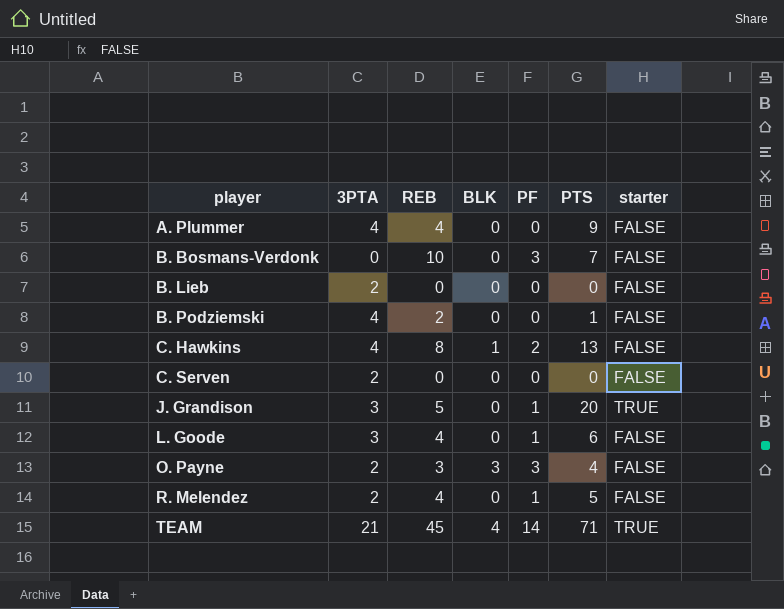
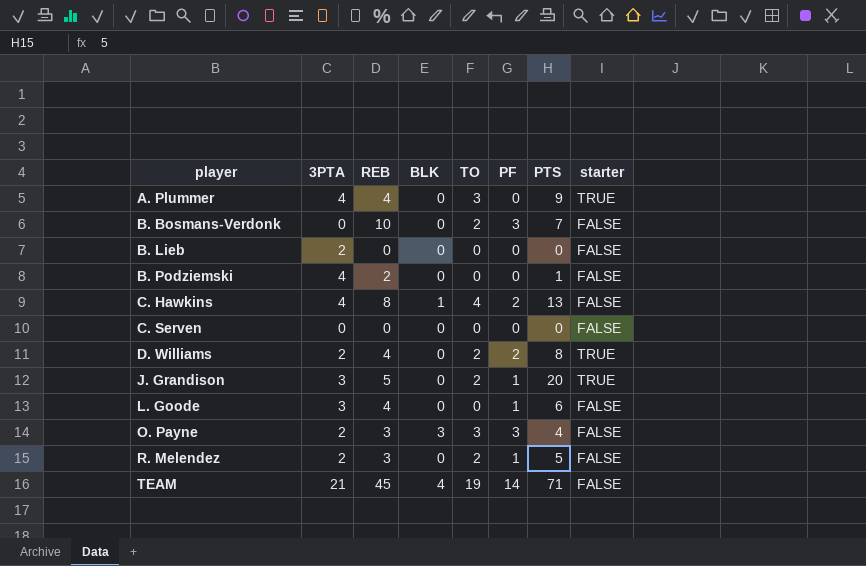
column TO | position: none -> 5
A. Plummer | starter: FALSE -> TRUE
C. Serven | 3PTA: 2 -> 0
row D. Williams: none -> 2 | 4 | 0 | 2 | 2 | 8 | TRUE
R. Melendez | REB: 4 -> 3
TEAM | starter: TRUE -> FALSE

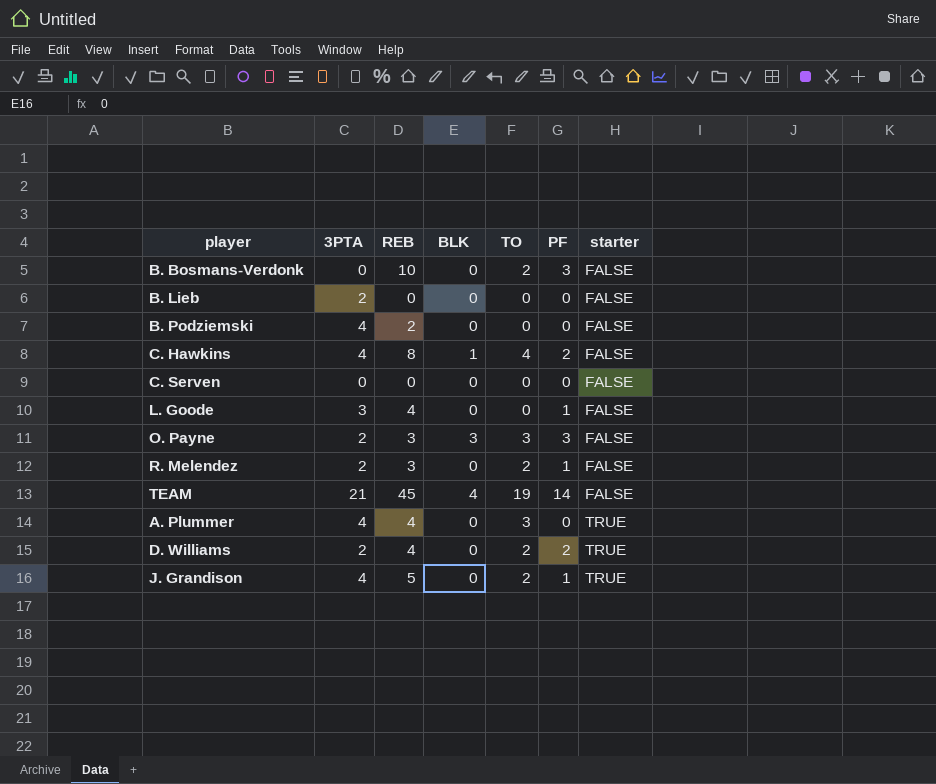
row order: player ascending -> starter ascending
column PTS | position: 7 -> none
J. Grandison | 3PTA: 3 -> 4

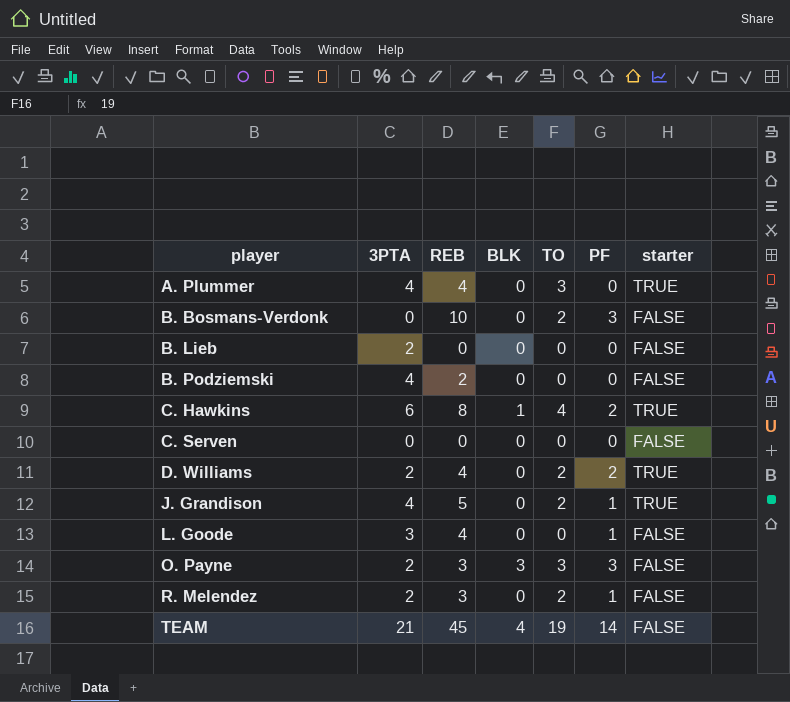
row order: starter ascending -> player ascending
C. Hawkins | 3PTA: 4 -> 6
C. Hawkins | starter: FALSE -> TRUE

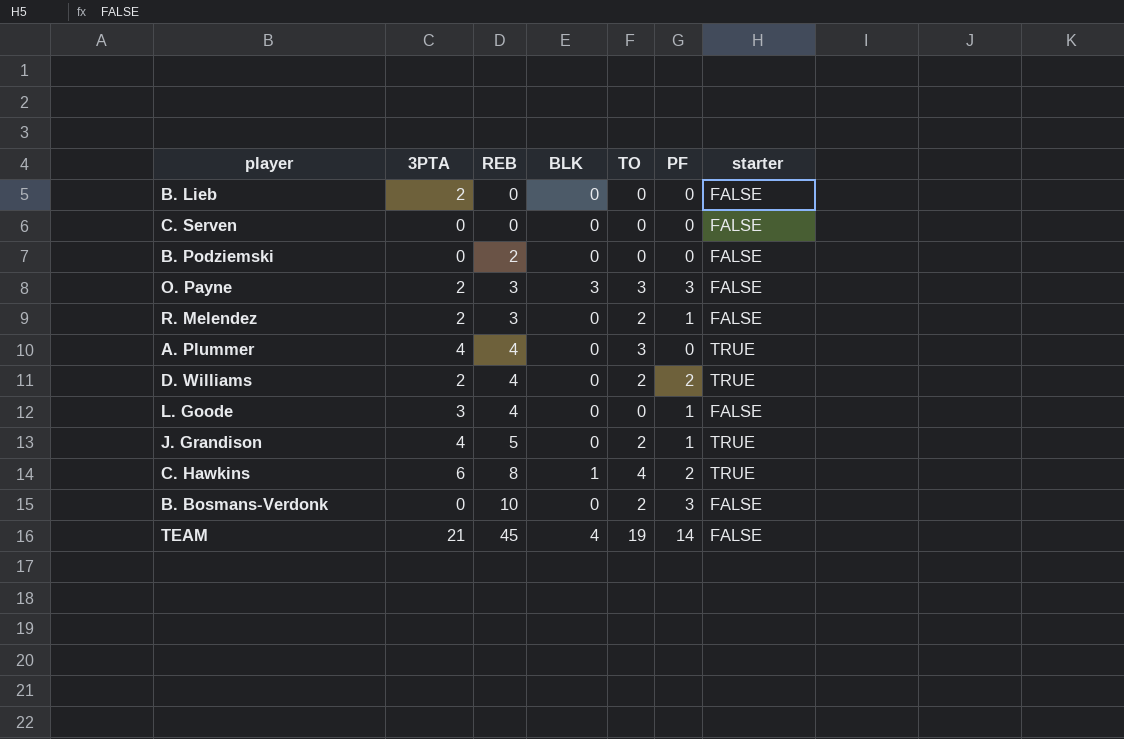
row order: player ascending -> REB ascending
B. Podziemski | 3PTA: 4 -> 0

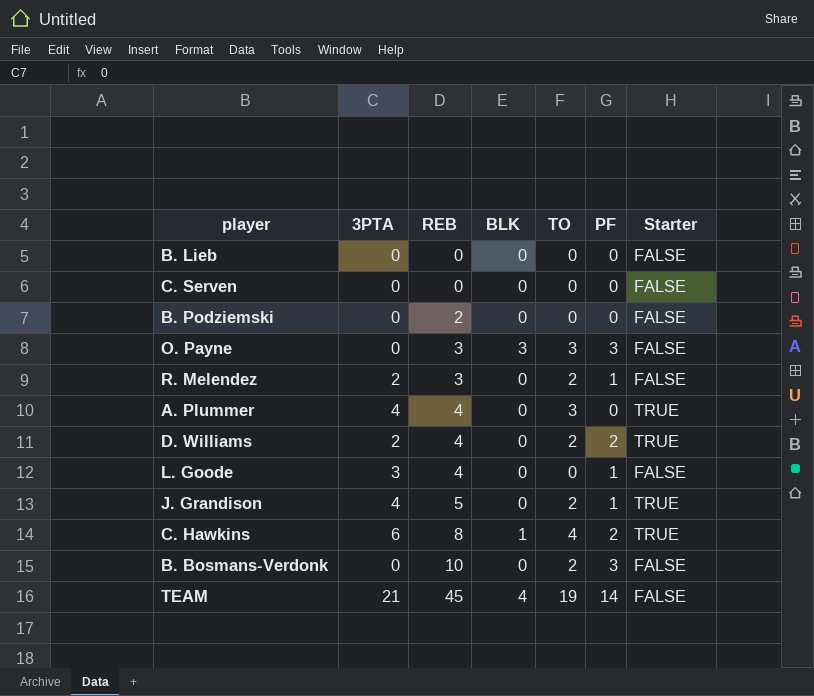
column name: starter -> Starter
B. Lieb | 3PTA: 2 -> 0
O. Payne | 3PTA: 2 -> 0

